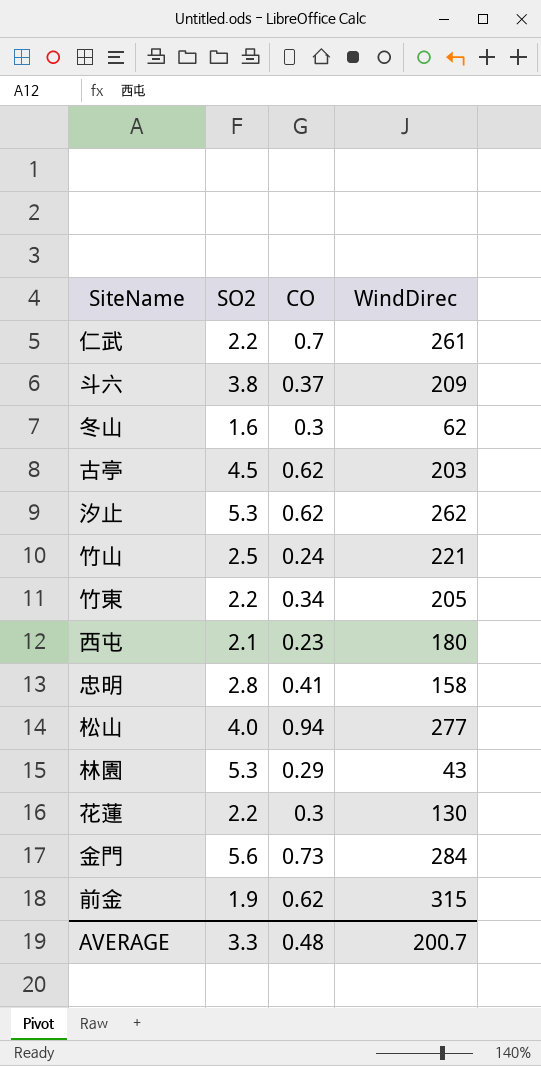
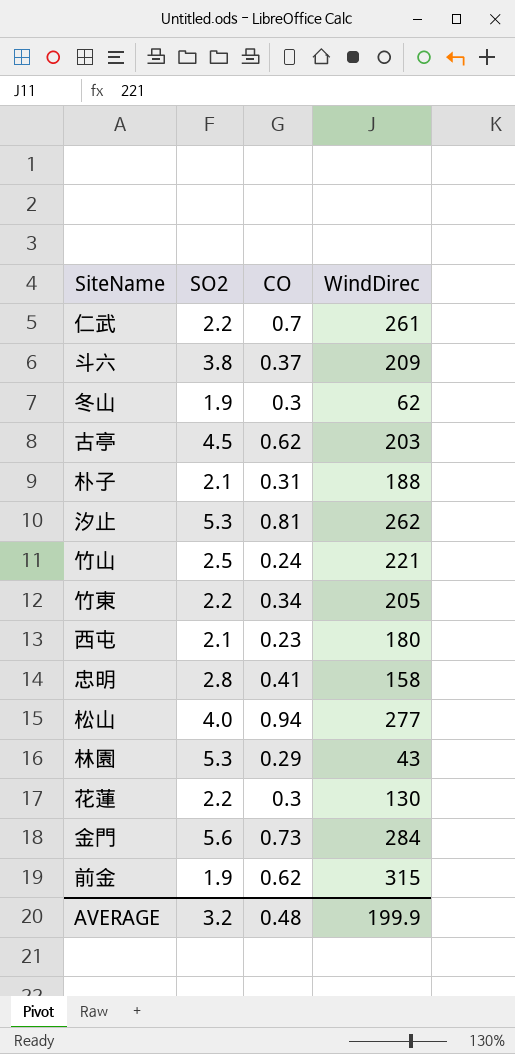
冬山 | SO2: 1.6 -> 1.9
row 朴子: none -> 2.1 | 0.31 | 188
汐止 | CO: 0.62 -> 0.81
AVERAGE | SO2: 3.3 -> 3.2
AVERAGE | WindDirec: 200.7 -> 199.9

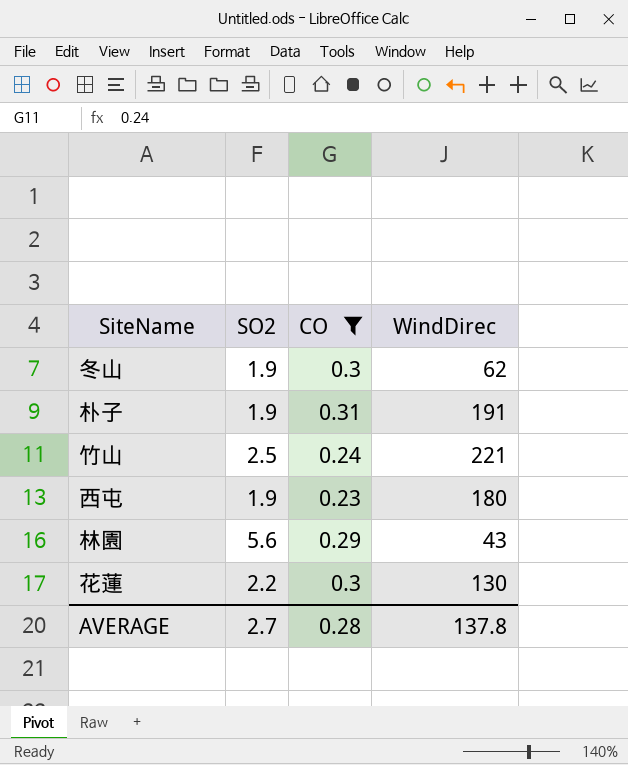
filter: none -> CO <= 0.31
朴子 | SO2: 2.1 -> 1.9
朴子 | WindDirec: 188 -> 191
西屯 | SO2: 2.1 -> 1.9
林園 | SO2: 5.3 -> 5.6
AVERAGE | SO2: 3.2 -> 2.7
AVERAGE | CO: 0.48 -> 0.28
AVERAGE | WindDirec: 199.9 -> 137.8

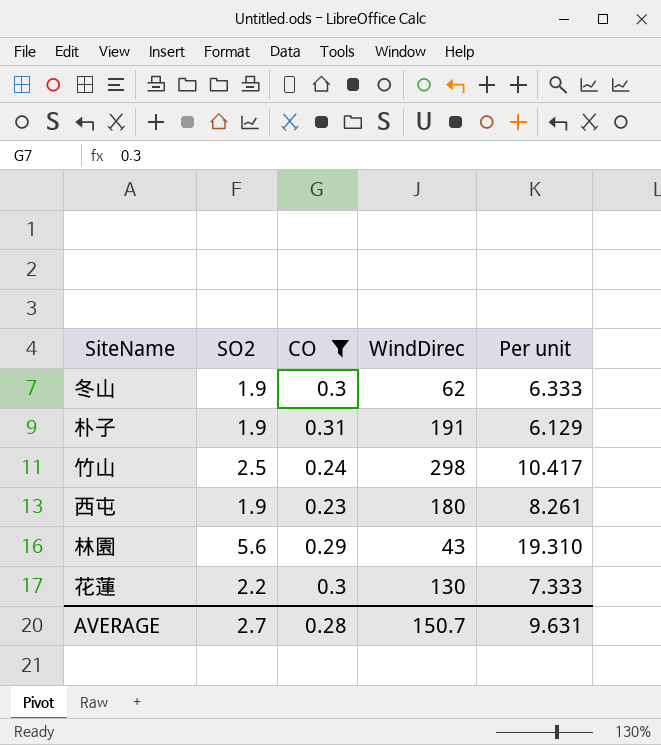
column Per unit | formula: none -> [SO2] / [CO]
竹山 | WindDirec: 221 -> 298
AVERAGE | WindDirec: 137.8 -> 150.7

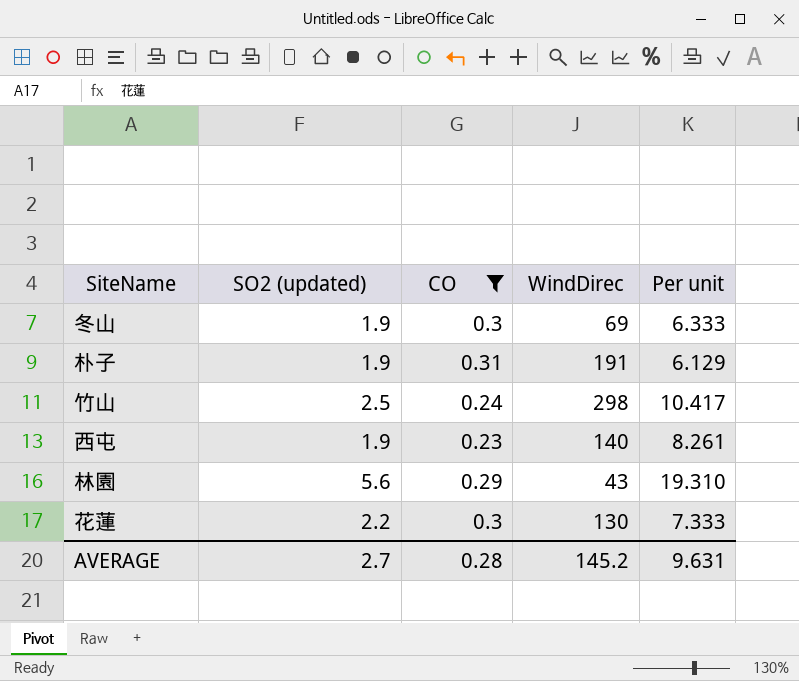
column name: SO2 -> SO2 (updated)
冬山 | WindDirec: 62 -> 69
西屯 | WindDirec: 180 -> 140
AVERAGE | WindDirec: 150.7 -> 145.2

